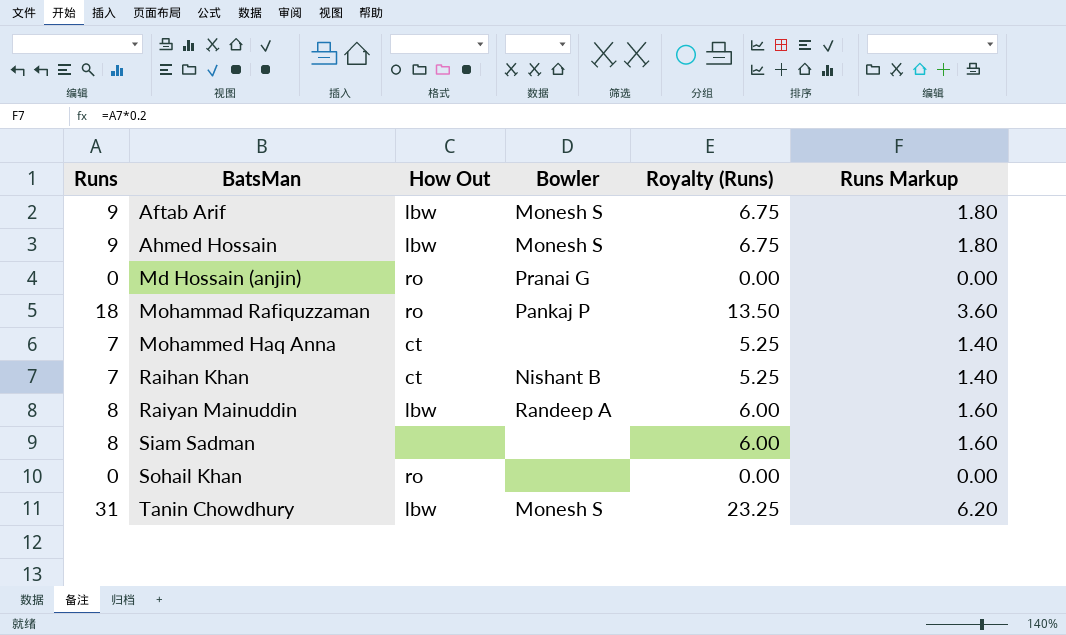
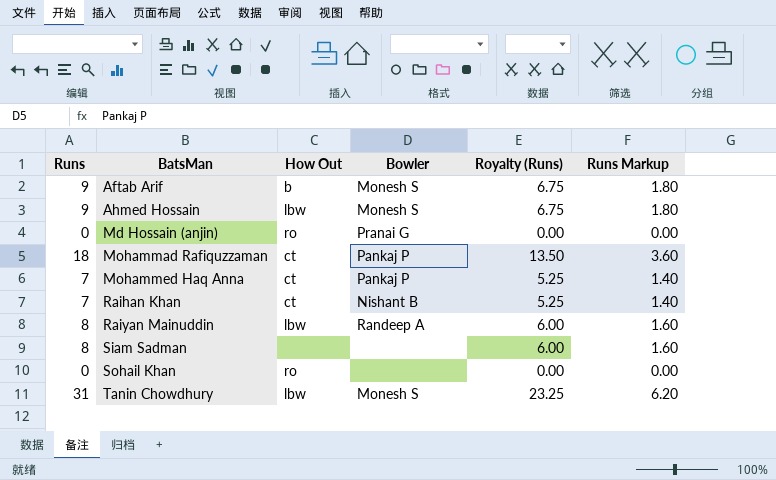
Aftab Arif | How Out: lbw -> b
Mohammad Rafiquzzaman | How Out: ro -> ct
Mohammed Haq Anna | Bowler: none -> Pankaj P

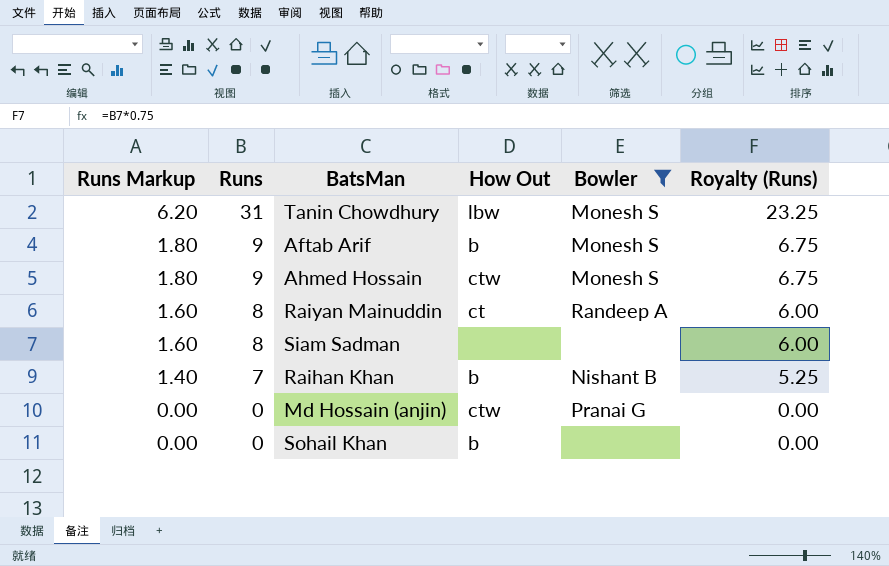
filter: none -> Bowler != Pankaj P
row order: BatsMan ascending -> Runs Markup descending
column Runs Markup | position: 6 -> 1
Ahmed Hossain | How Out: lbw -> ctw
Raiyan Mainuddin | How Out: lbw -> ct
Raihan Khan | How Out: ct -> b
Md Hossain (anjin) | How Out: ro -> ctw
Sohail Khan | How Out: ro -> b

